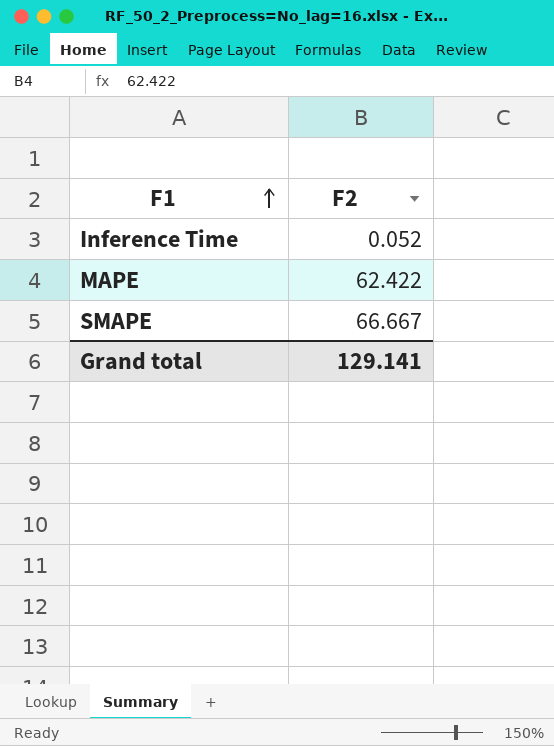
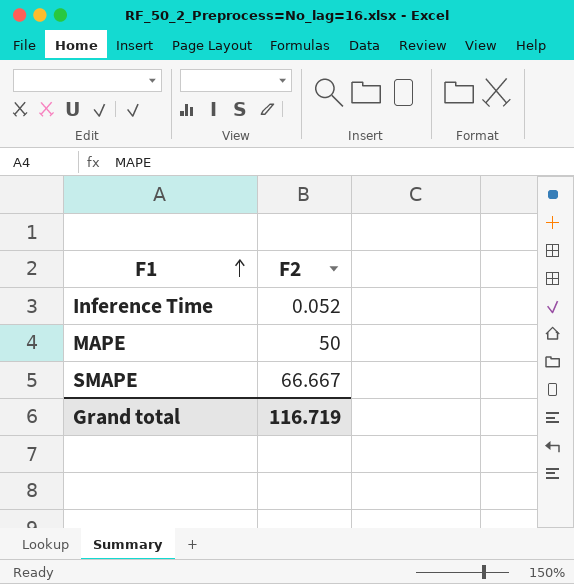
MAPE | F2: 62.422 -> 50
Grand total | F2: 129.141 -> 116.719

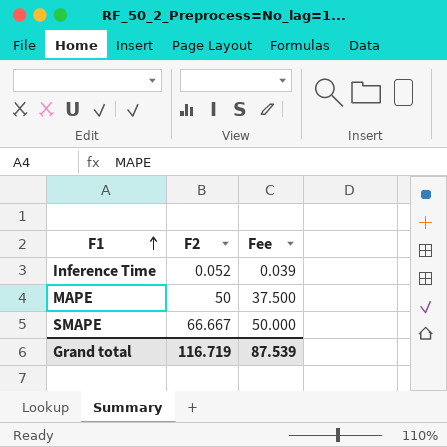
column Fee | formula: none -> [F2] * 0.75

